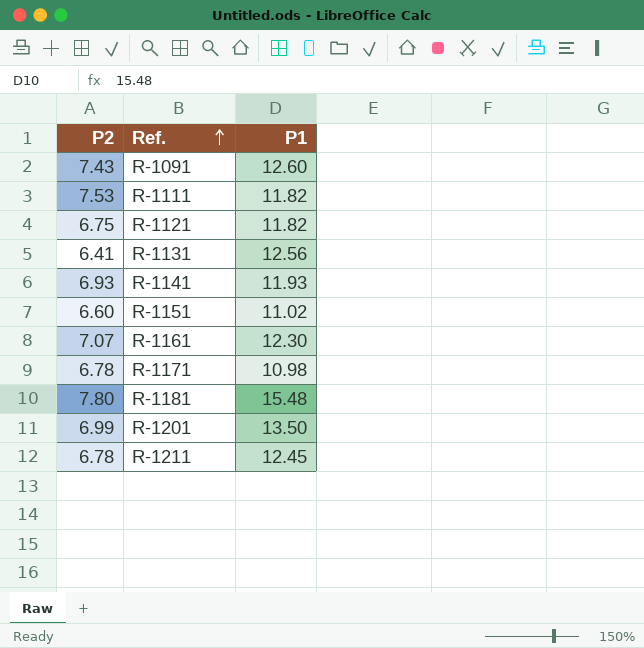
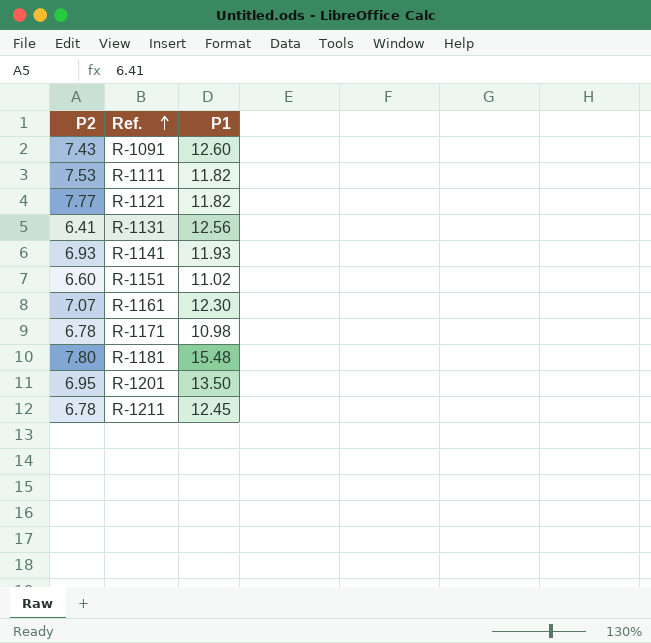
R-1121 | P2: 6.75 -> 7.77
R-1201 | P2: 6.99 -> 6.95

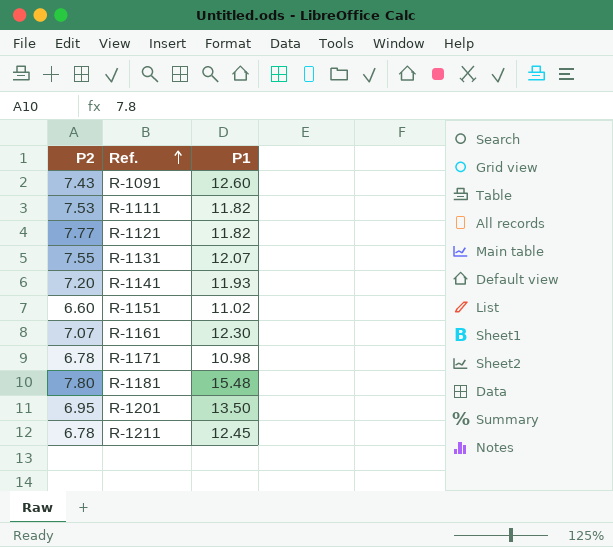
R-1131 | P2: 6.41 -> 7.55
R-1131 | P1: 12.56 -> 12.07
R-1141 | P2: 6.93 -> 7.20

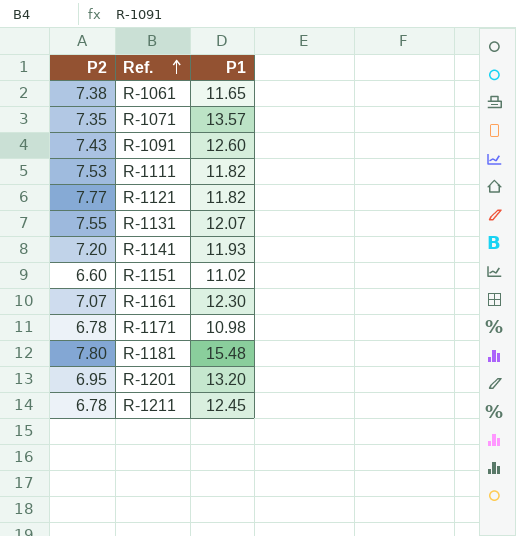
row R-1061: none -> 7.38 | 11.65
row R-1071: none -> 7.35 | 13.57
R-1201 | P1: 13.50 -> 13.20

